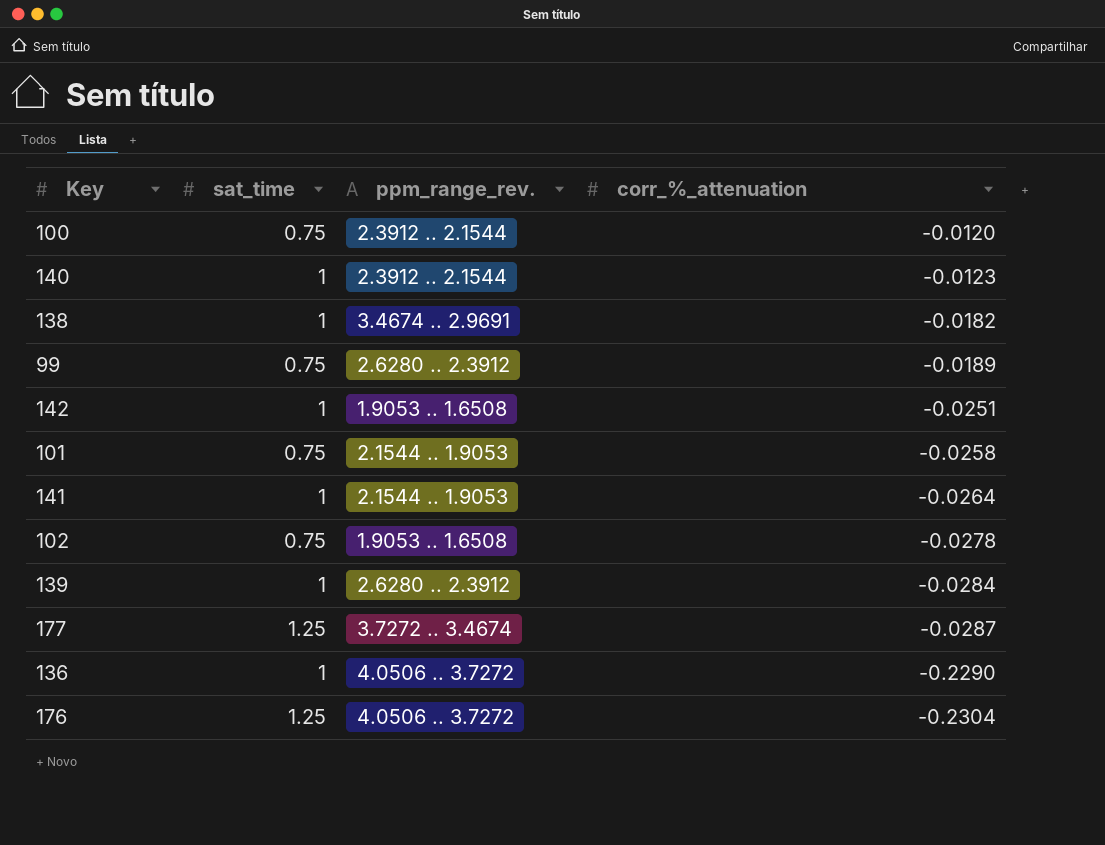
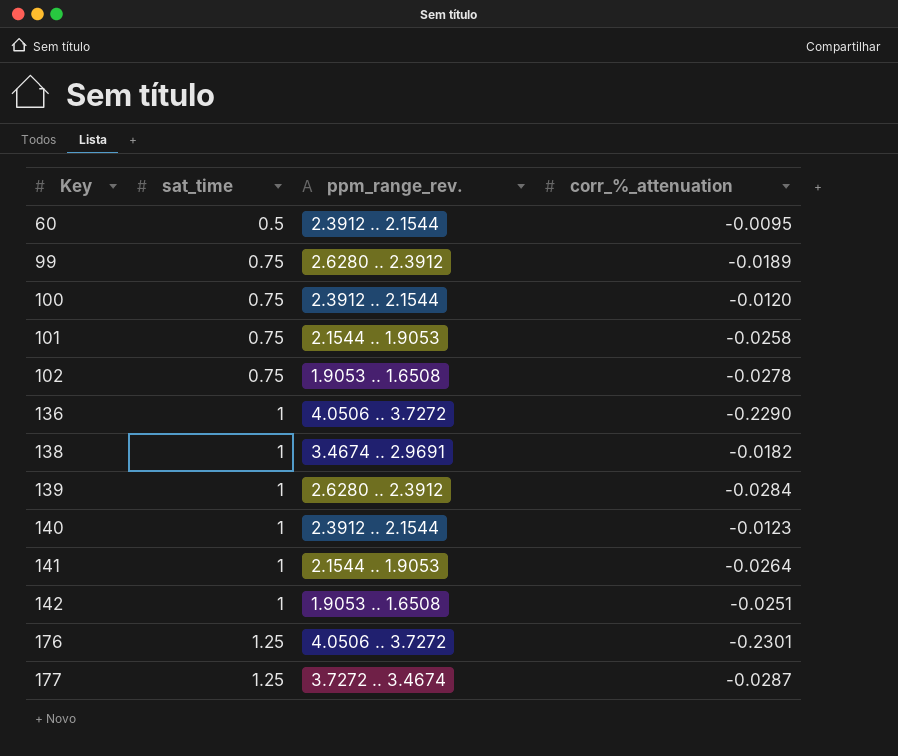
row order: corr_%_attenuation descending -> Key ascending
row 60: none -> 0.5 | 2.3912 .. 2.1544 | -0.0095
176 | corr_%_attenuation: -0.2304 -> -0.2301

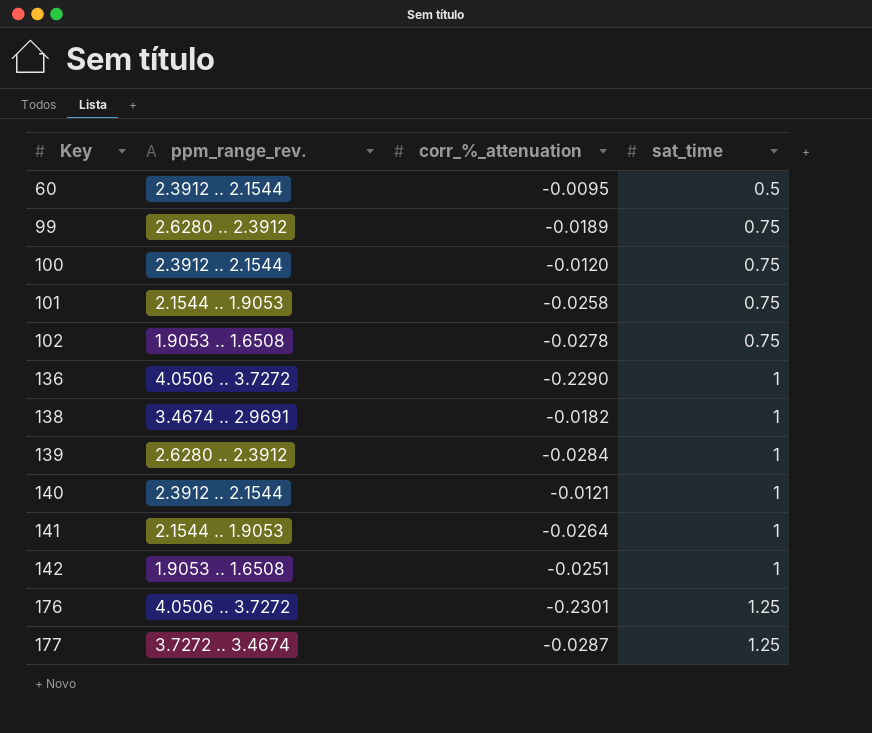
column sat_time | position: 2 -> 4
140 | corr_%_attenuation: -0.0123 -> -0.0121

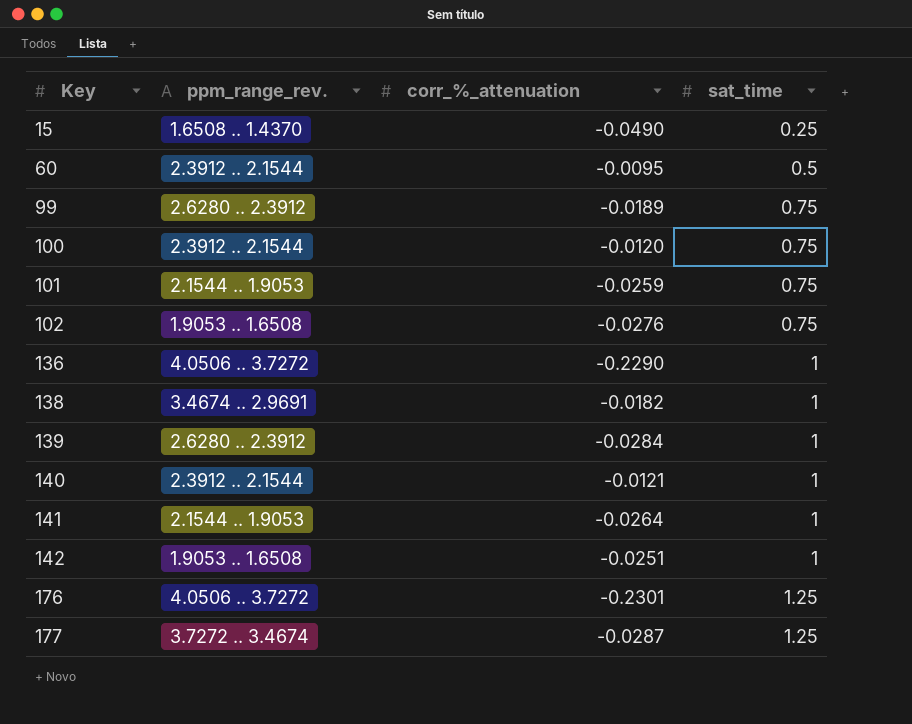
row 15: none -> 1.6508 .. 1.4370 | -0.0490 | 0.25
101 | corr_%_attenuation: -0.0258 -> -0.0259
102 | corr_%_attenuation: -0.0278 -> -0.0276

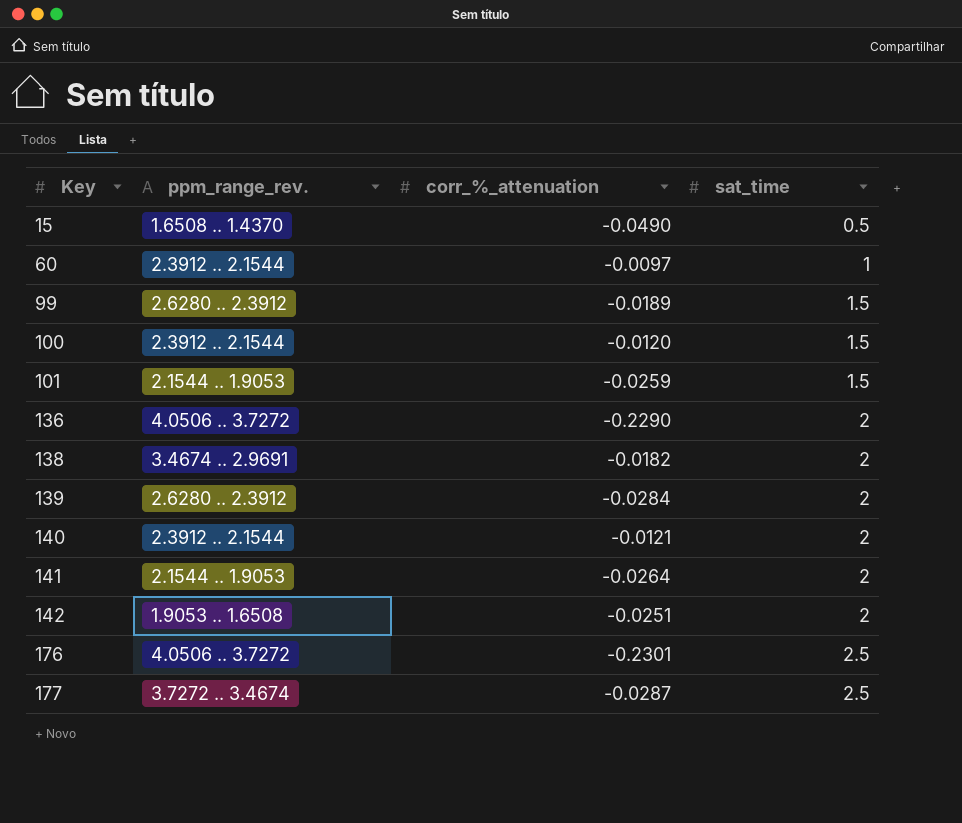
row 102: 1.9053 .. 1.6508 | -0.0276 | 0.75 -> none
15 | sat_time: 0.25 -> 0.5
60 | corr_%_attenuation: -0.0095 -> -0.0097
60 | sat_time: 0.5 -> 1
99 | sat_time: 0.75 -> 1.5
100 | sat_time: 0.75 -> 1.5
101 | sat_time: 0.75 -> 1.5
136 | sat_time: 1 -> 2
138 | sat_time: 1 -> 2
139 | sat_time: 1 -> 2
140 | sat_time: 1 -> 2
141 | sat_time: 1 -> 2
142 | sat_time: 1 -> 2
176 | sat_time: 1.25 -> 2.5
177 | sat_time: 1.25 -> 2.5

